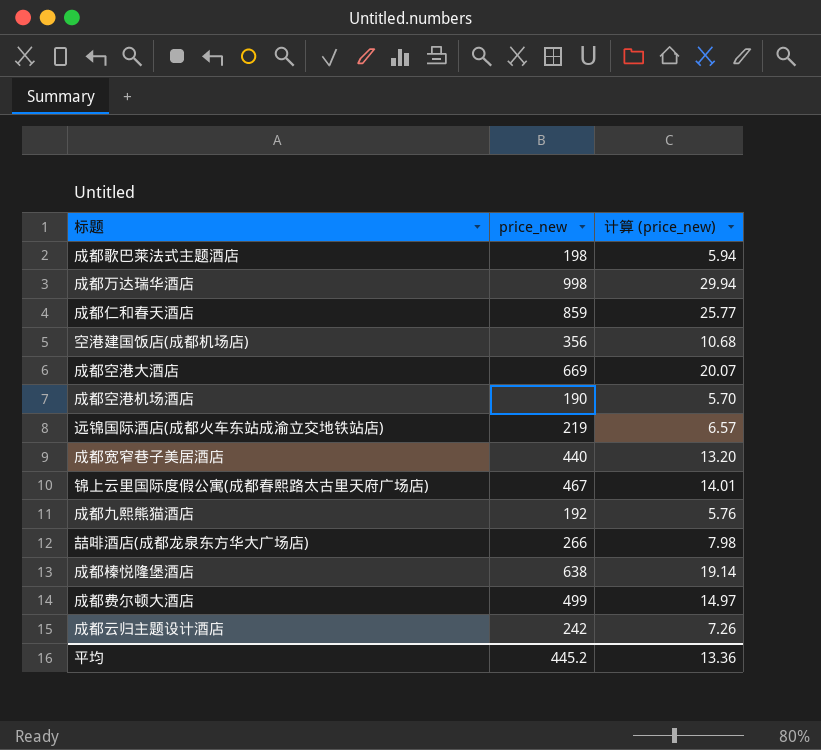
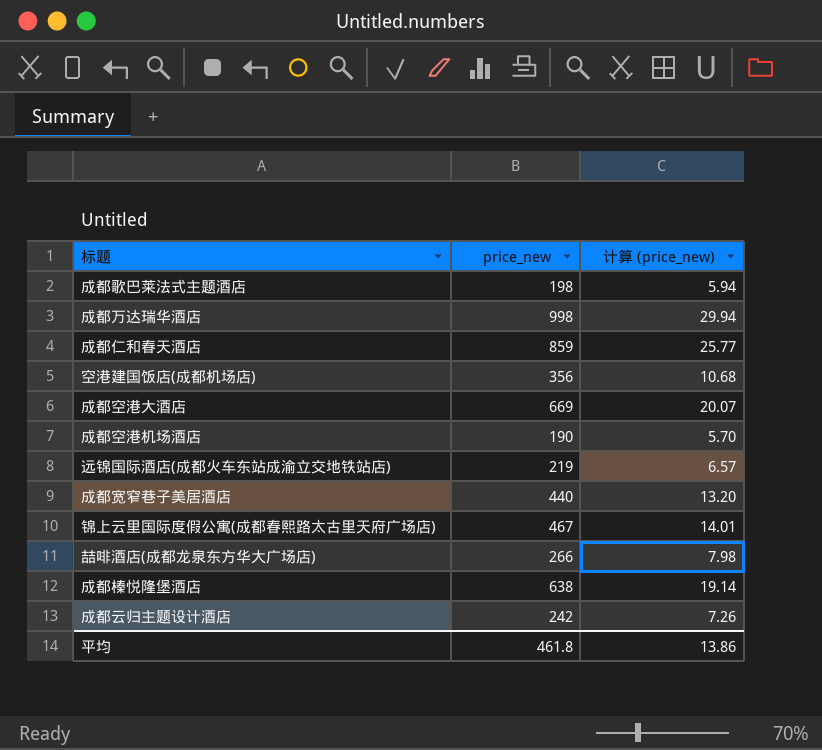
row 成都九熙熊猫酒店: 192 | 5.76 -> none
row 成都费尔顿大酒店: 499 | 14.97 -> none
平均 | price_new: 445.2 -> 461.8
平均 | 计算 (price_new): 13.36 -> 13.86

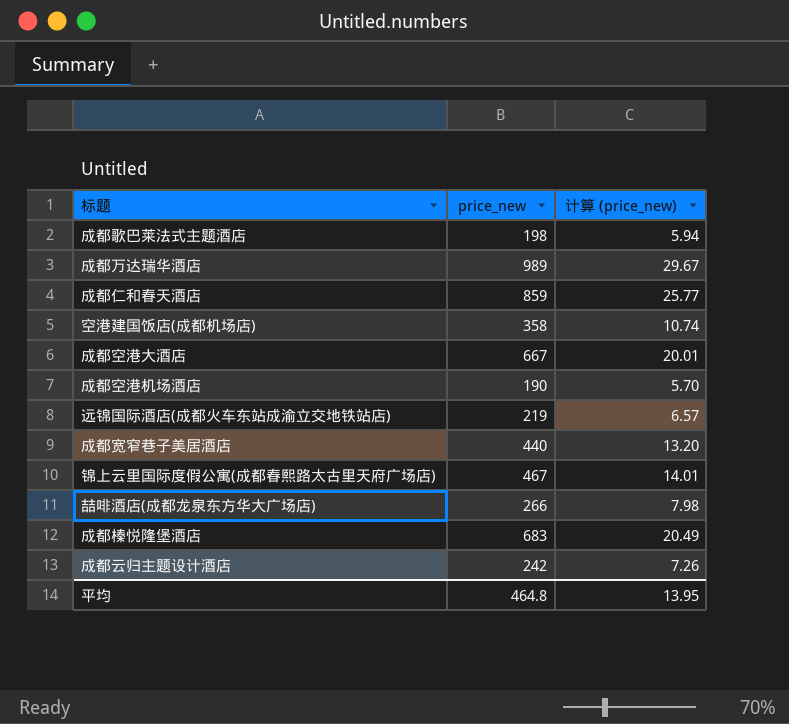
成都万达瑞华酒店 | price_new: 998 -> 989
成都万达瑞华酒店 | 计算 (price_new): 29.94 -> 29.67
空港建国饭店(成都机场店) | price_new: 356 -> 358
空港建国饭店(成都机场店) | 计算 (price_new): 10.68 -> 10.74
成都空港大酒店 | price_new: 669 -> 667
成都空港大酒店 | 计算 (price_new): 20.07 -> 20.01
成都榛悦隆堡酒店 | price_new: 638 -> 683
成都榛悦隆堡酒店 | 计算 (price_new): 19.14 -> 20.49
平均 | price_new: 461.8 -> 464.8
平均 | 计算 (price_new): 13.86 -> 13.95

